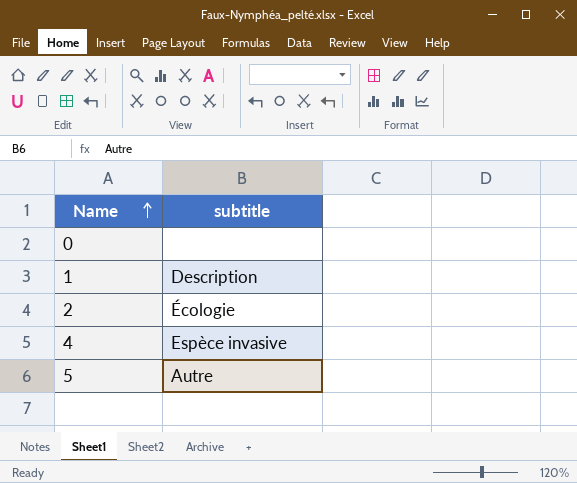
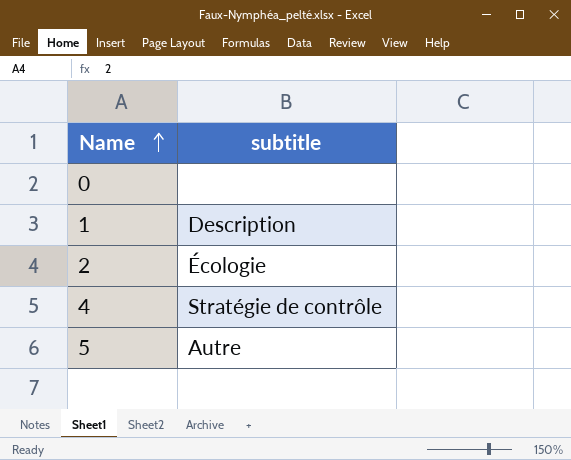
4 | subtitle: Espèce invasive -> Stratégie de contrôle

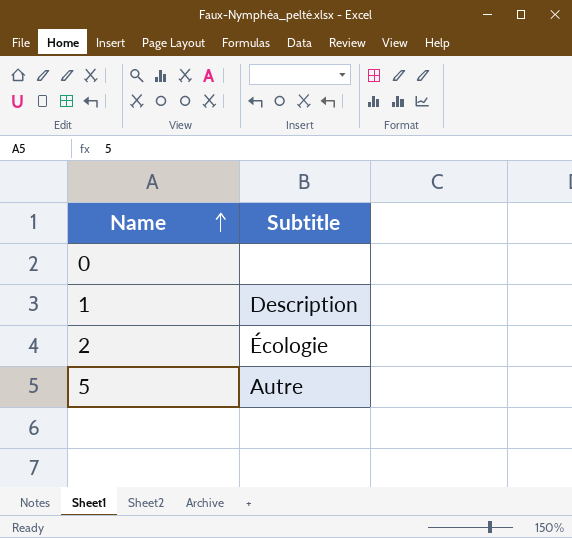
column name: subtitle -> Subtitle
row 4: Stratégie de contrôle -> none

